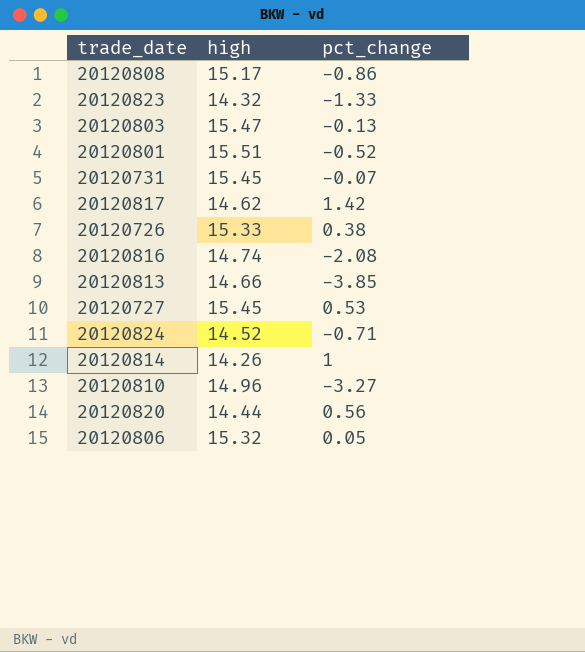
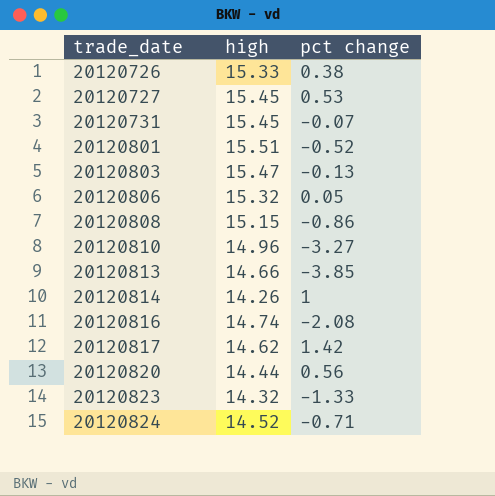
row order: none -> trade_date ascending
column name: pct_change -> pct change
20120808 | high: 15.17 -> 15.15

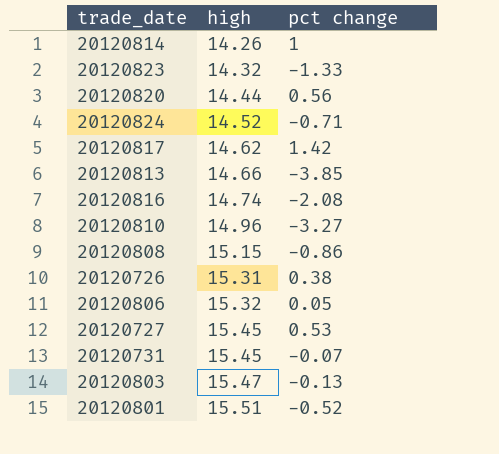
row order: trade_date ascending -> high ascending
20120726 | high: 15.33 -> 15.31

